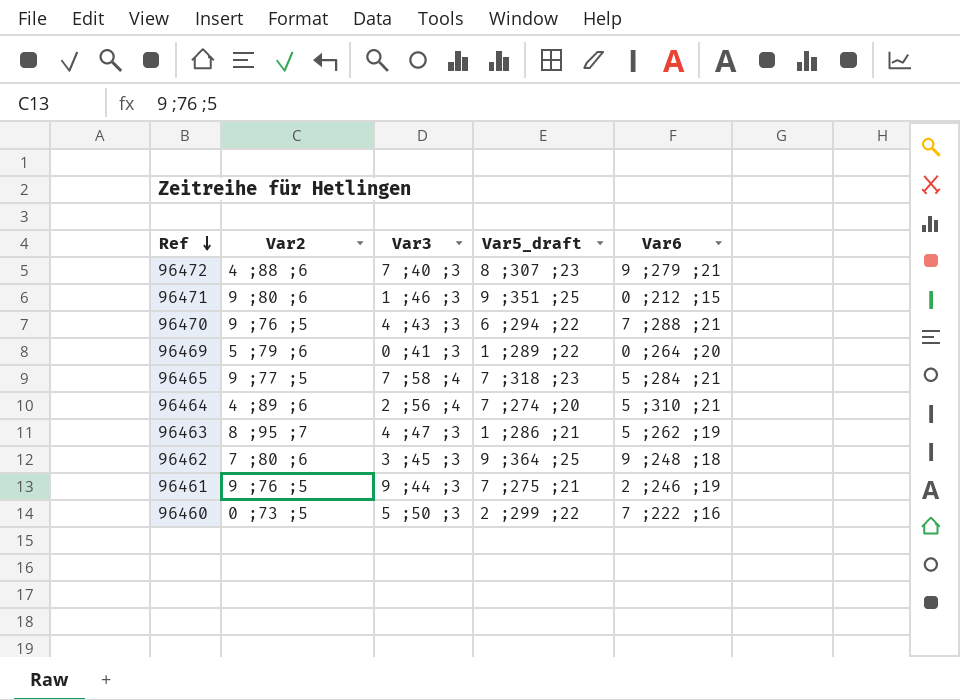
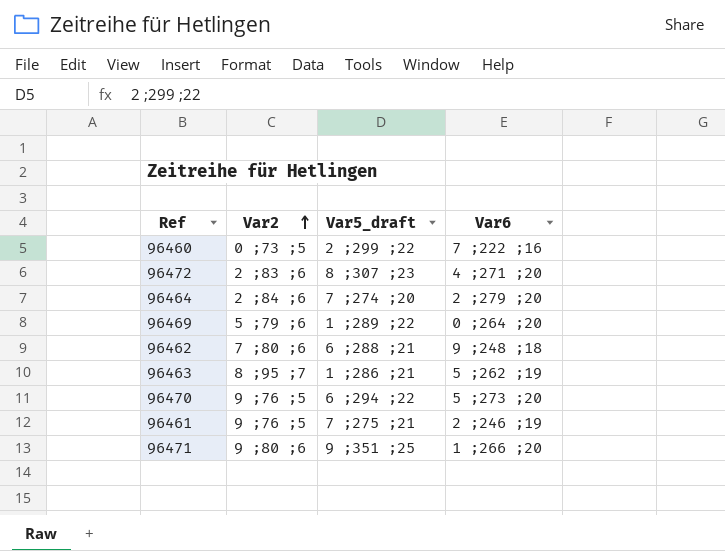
row order: Ref descending -> Var2 ascending
column Var3 | position: 3 -> none
row 96465: 9 ;77 ;5 | 7 ;58 ;4 | 7 ;318 ;23 | 5 ;284 ;21 -> none
96472 | Var2: 4 ;88 ;6 -> 2 ;83 ;6
96472 | Var6: 9 ;279 ;21 -> 4 ;271 ;20
96464 | Var2: 4 ;89 ;6 -> 2 ;84 ;6
96464 | Var6: 5 ;310 ;21 -> 2 ;279 ;20
96462 | Var5_draft: 9 ;364 ;25 -> 6 ;288 ;21
96470 | Var6: 7 ;288 ;21 -> 5 ;273 ;20
96471 | Var6: 0 ;212 ;15 -> 1 ;266 ;20

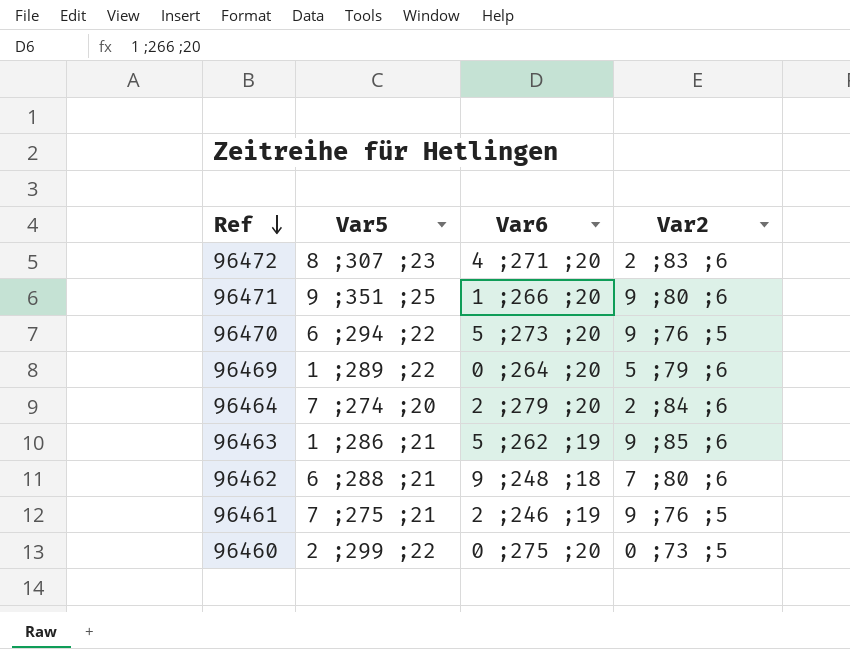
row order: Var2 ascending -> Ref descending
column name: Var5_draft -> Var5
column Var2 | position: 2 -> 4
96463 | Var2: 8 ;95 ;7 -> 9 ;85 ;6
96460 | Var6: 7 ;222 ;16 -> 0 ;275 ;20

